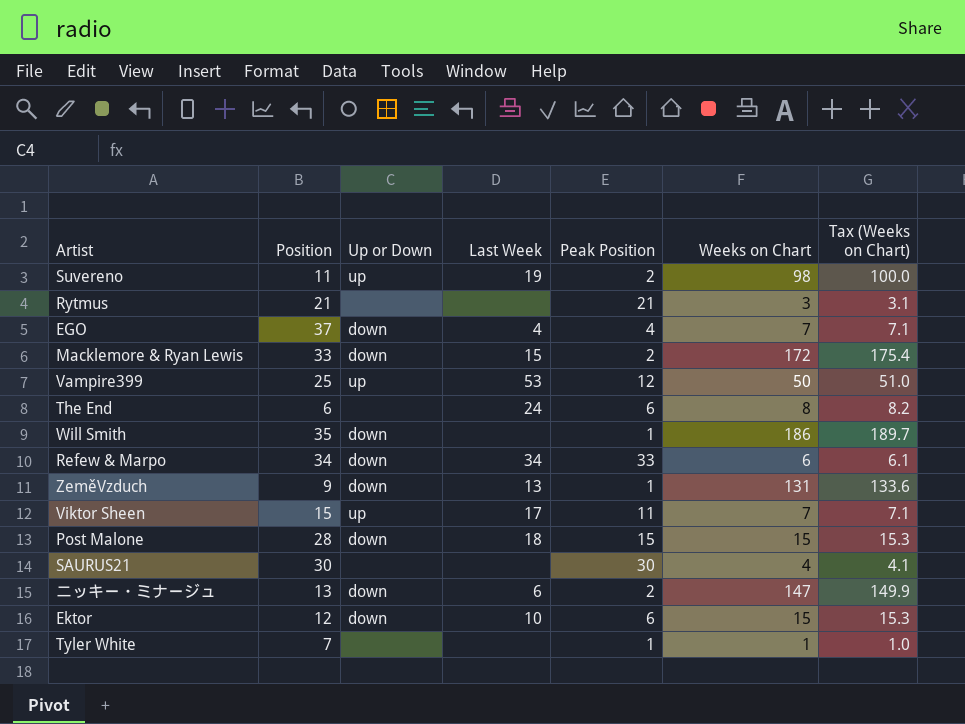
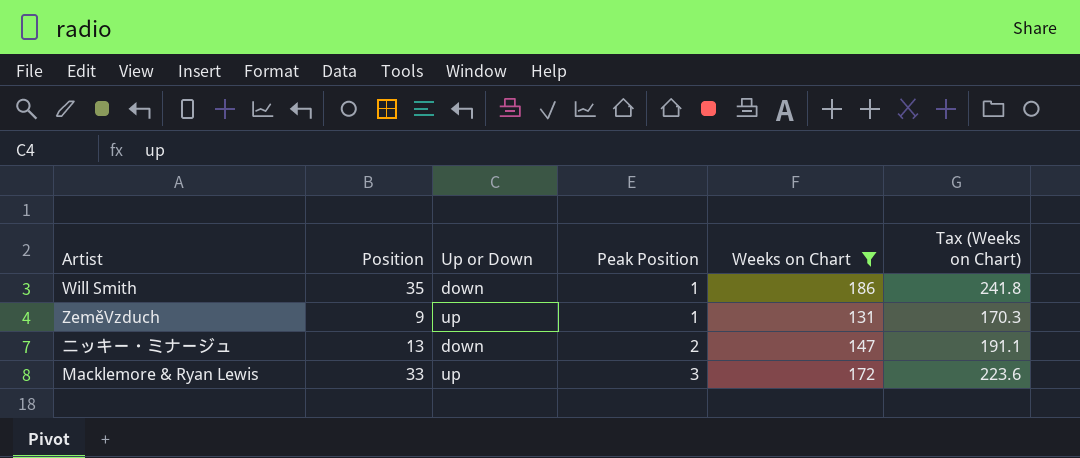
filter: none -> Weeks on Chart >= 131
row order: none -> Peak Position ascending
column Last Week | position: 4 -> none
column Tax (Weeks on Chart) | formula: [Weeks on Chart] * 1.02 -> [Weeks on Chart] * 1.3
ZeměVzduch | Up or Down: down -> up
Macklemore & Ryan Lewis | Up or Down: down -> up
Macklemore & Ryan Lewis | Peak Position: 2 -> 3

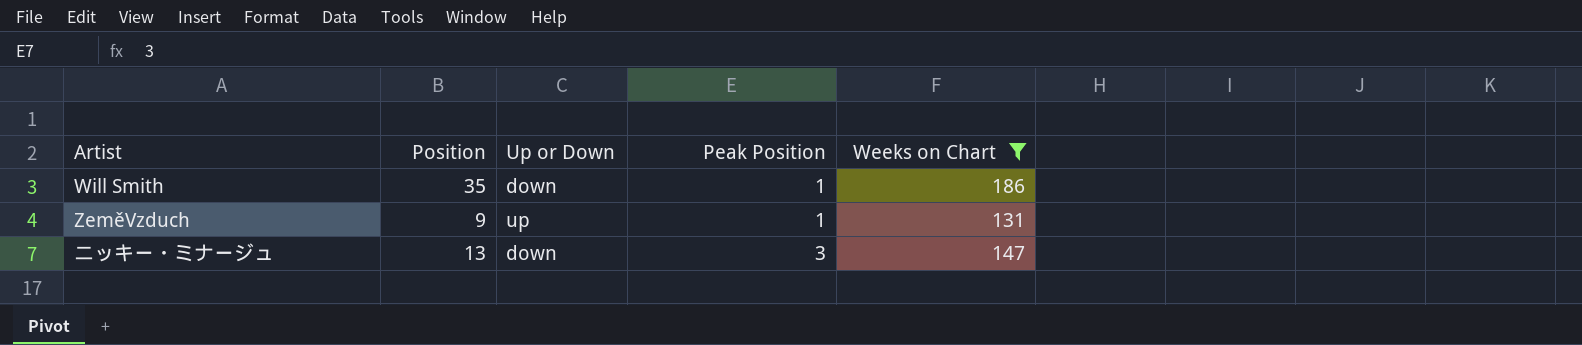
column Tax (Weeks on Chart) | formula: [Weeks on Chart] * 1.3 -> none
row Macklemore & Ryan Lewis: 33 | up | 3 | 172 | 223.6 -> none
ニッキー・ミナージュ | Peak Position: 2 -> 3

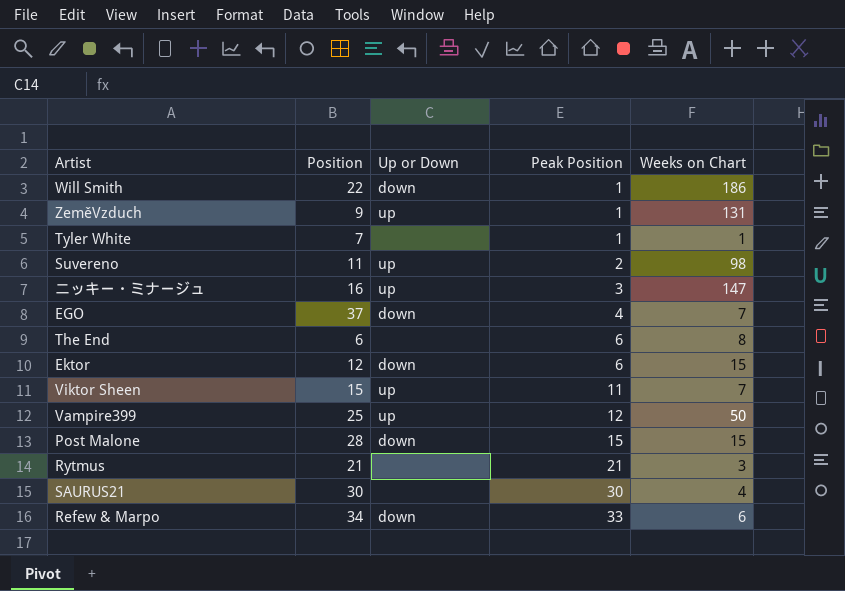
filter: Weeks on Chart >= 131 -> none
Will Smith | Position: 35 -> 22
ニッキー・ミナージュ | Position: 13 -> 16
ニッキー・ミナージュ | Up or Down: down -> up

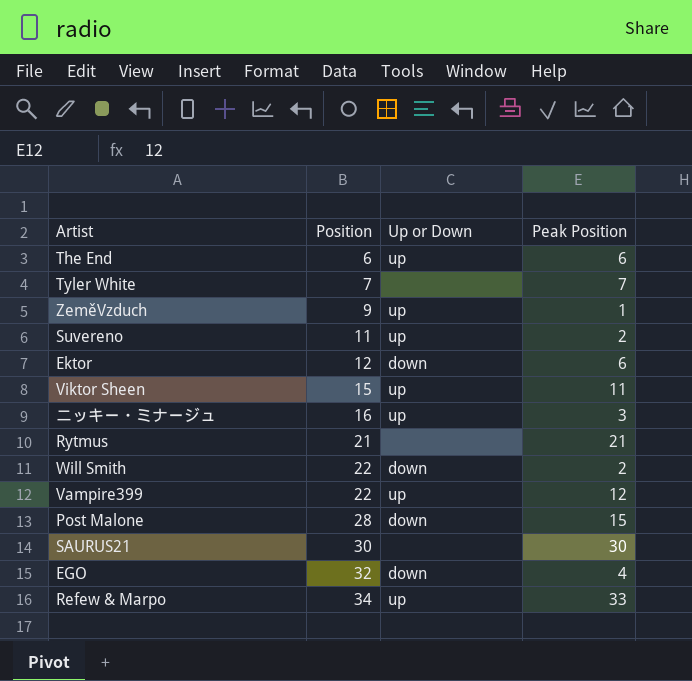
row order: Peak Position ascending -> Position ascending
column Weeks on Chart | position: 5 -> none
The End | Up or Down: none -> up
Tyler White | Peak Position: 1 -> 7
Will Smith | Peak Position: 1 -> 2
Vampire399 | Position: 25 -> 22
EGO | Position: 37 -> 32
Refew & Marpo | Up or Down: down -> up

